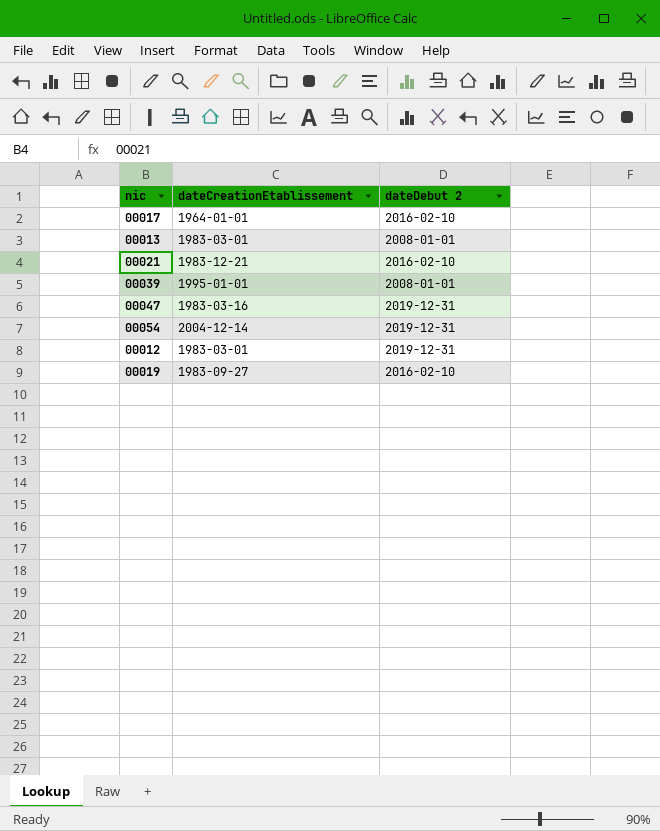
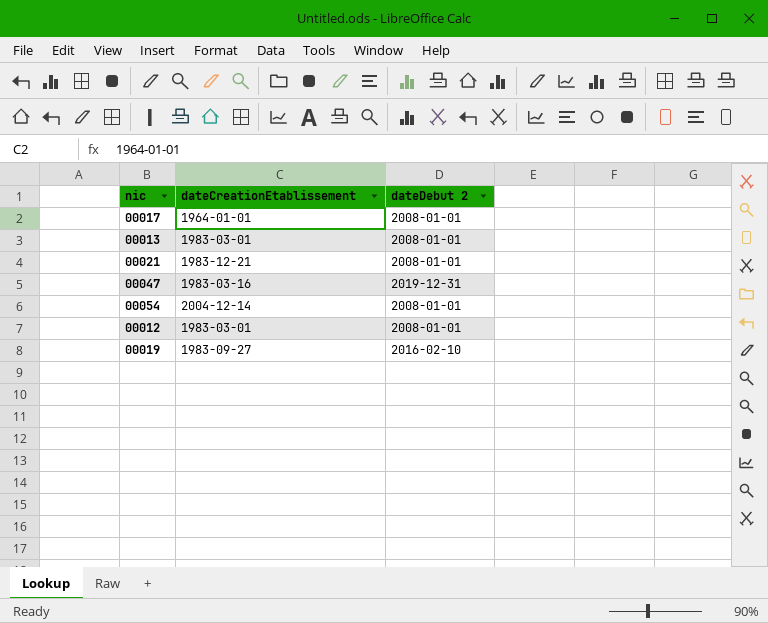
row 00039: 1995-01-01 | 2008-01-01 -> none
00017 | dateDebut 2: 2016-02-10 -> 2008-01-01
00021 | dateDebut 2: 2016-02-10 -> 2008-01-01
00054 | dateDebut 2: 2019-12-31 -> 2008-01-01
00012 | dateDebut 2: 2019-12-31 -> 2008-01-01

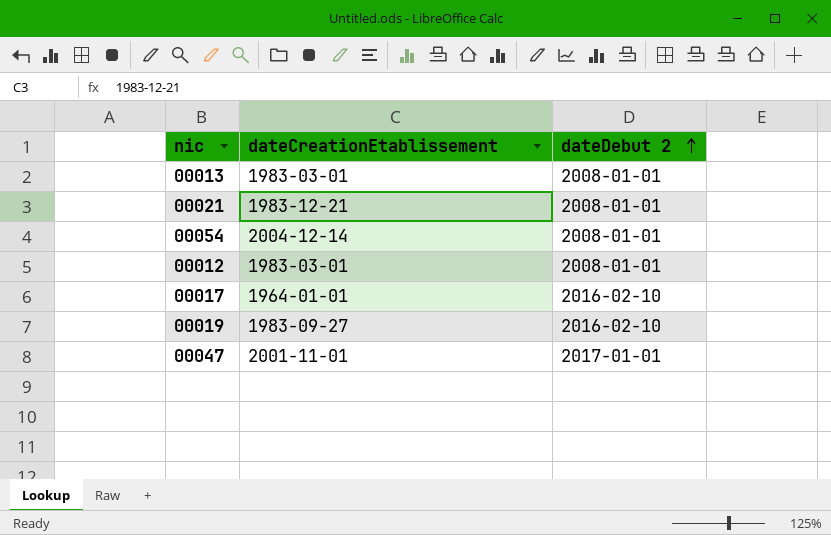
row order: none -> dateDebut 2 ascending
00017 | dateDebut 2: 2008-01-01 -> 2016-02-10
00047 | dateCreationEtablissement: 1983-03-16 -> 2001-11-01
00047 | dateDebut 2: 2019-12-31 -> 2017-01-01

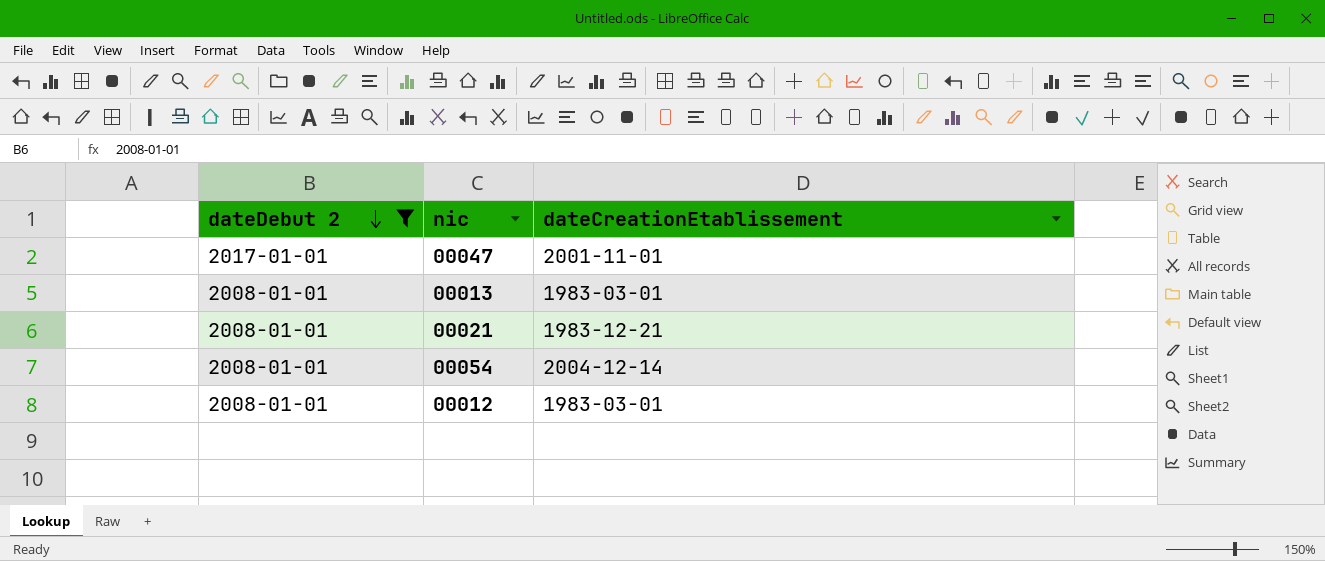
filter: none -> dateDebut 2 != 2016-02-10
row order: dateDebut 2 ascending -> dateDebut 2 descending
column dateDebut 2 | position: 3 -> 1

